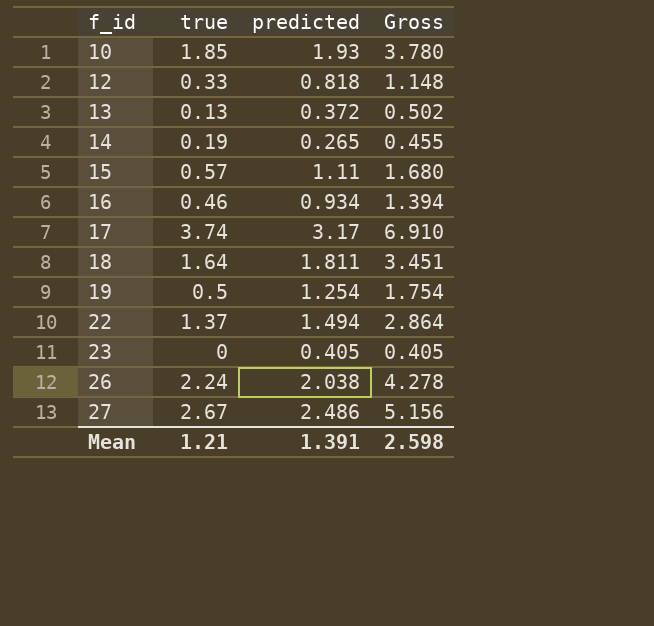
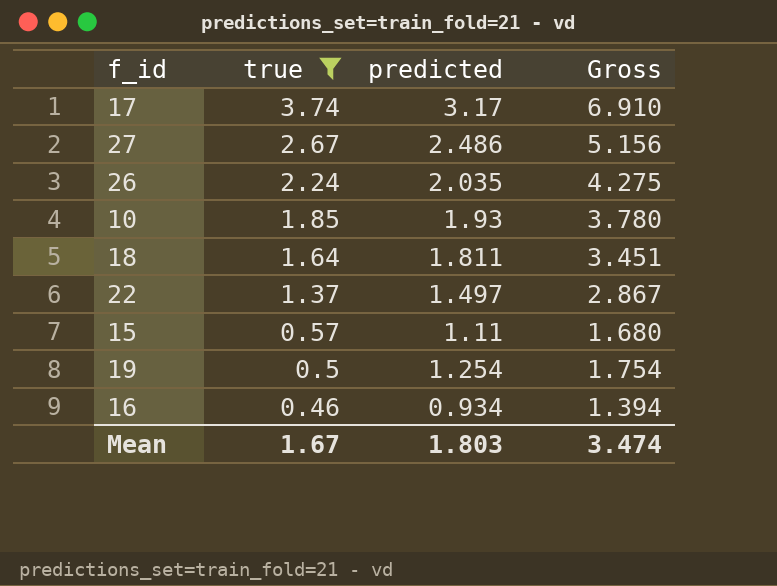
filter: none -> true >= 0.46
row order: f_id ascending -> true descending
26 | predicted: 2.038 -> 2.035
26 | Gross: 4.278 -> 4.275
22 | predicted: 1.494 -> 1.497
22 | Gross: 2.864 -> 2.867
Mean | true: 1.21 -> 1.67
Mean | predicted: 1.391 -> 1.803
Mean | Gross: 2.598 -> 3.474

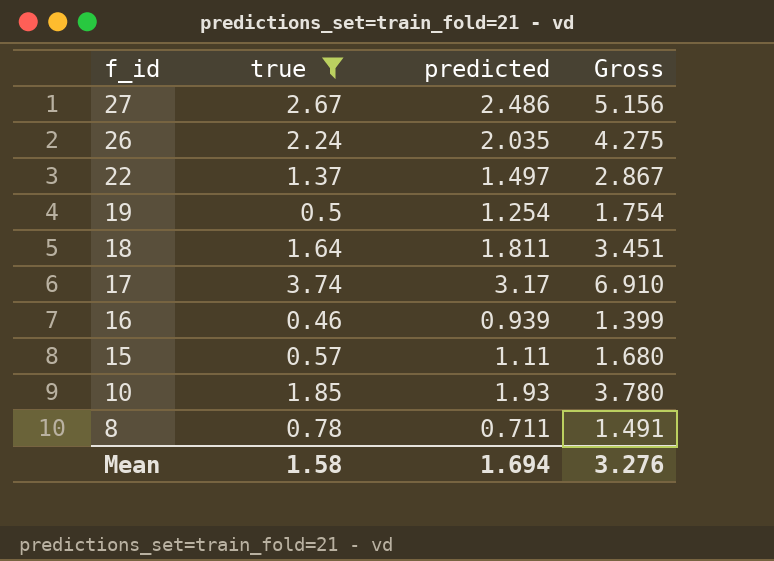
row order: true descending -> f_id descending
16 | predicted: 0.934 -> 0.939
16 | Gross: 1.394 -> 1.399
row 8: none -> 0.78 | 0.711 | 1.491
Mean | true: 1.67 -> 1.58
Mean | predicted: 1.803 -> 1.694
Mean | Gross: 3.474 -> 3.276

